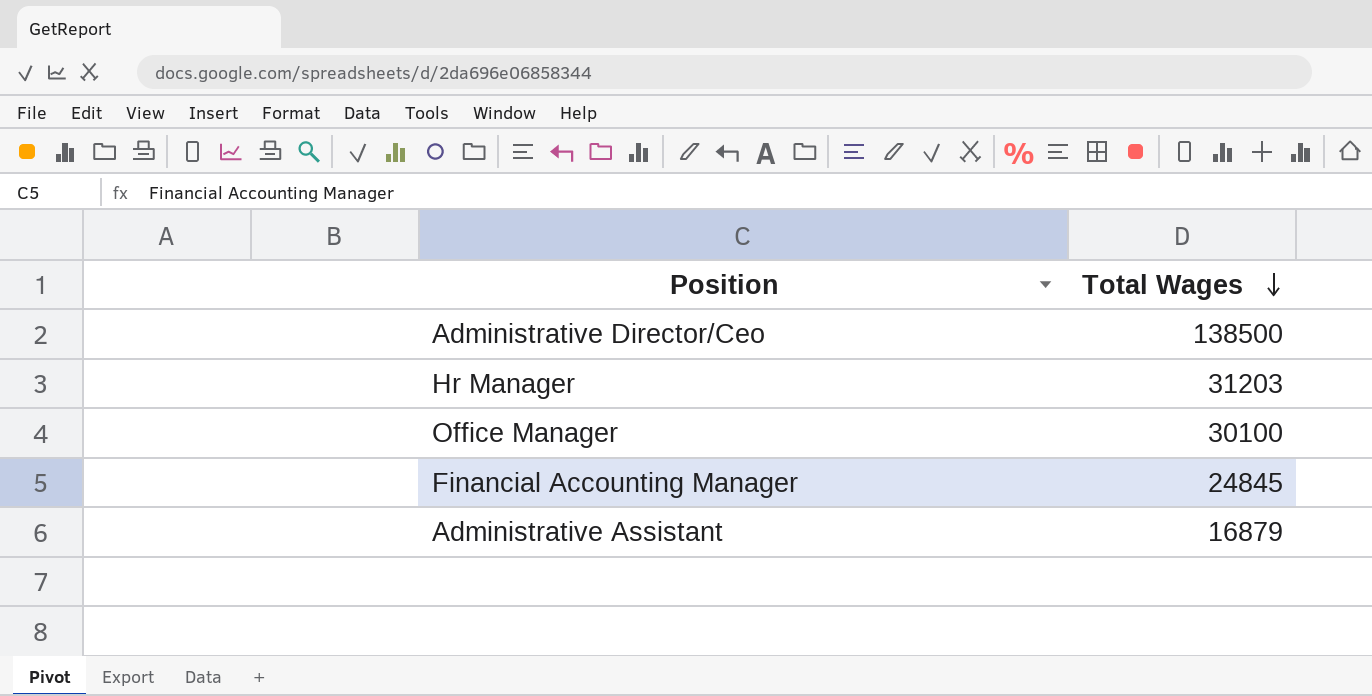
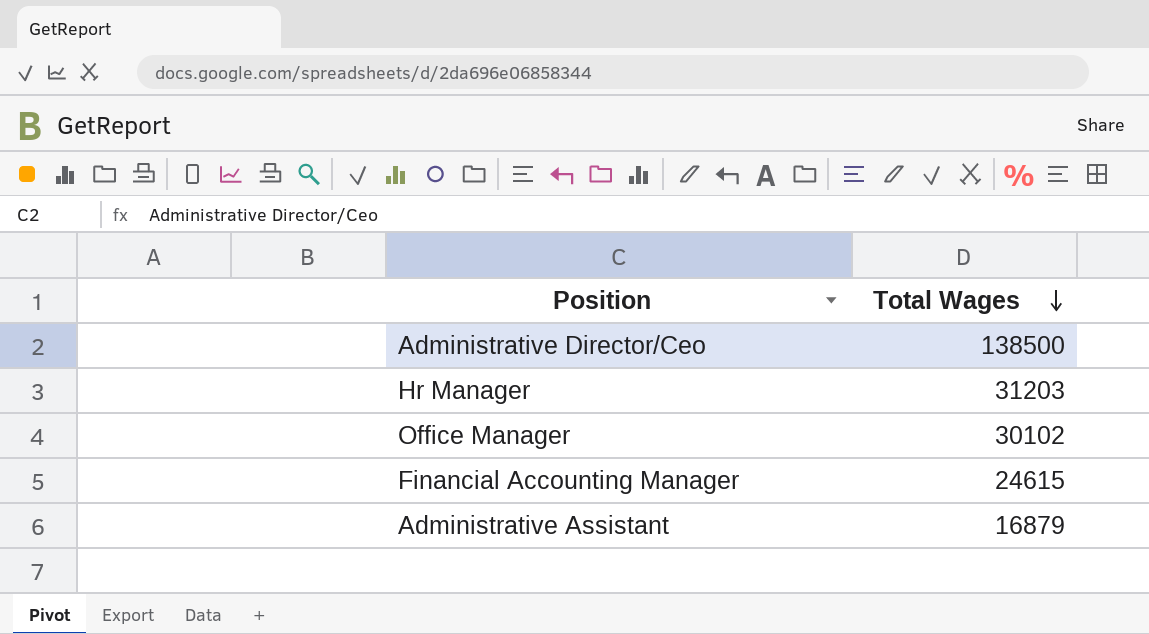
Office Manager | Total Wages: 30100 -> 30102
Financial Accounting Manager | Total Wages: 24845 -> 24615

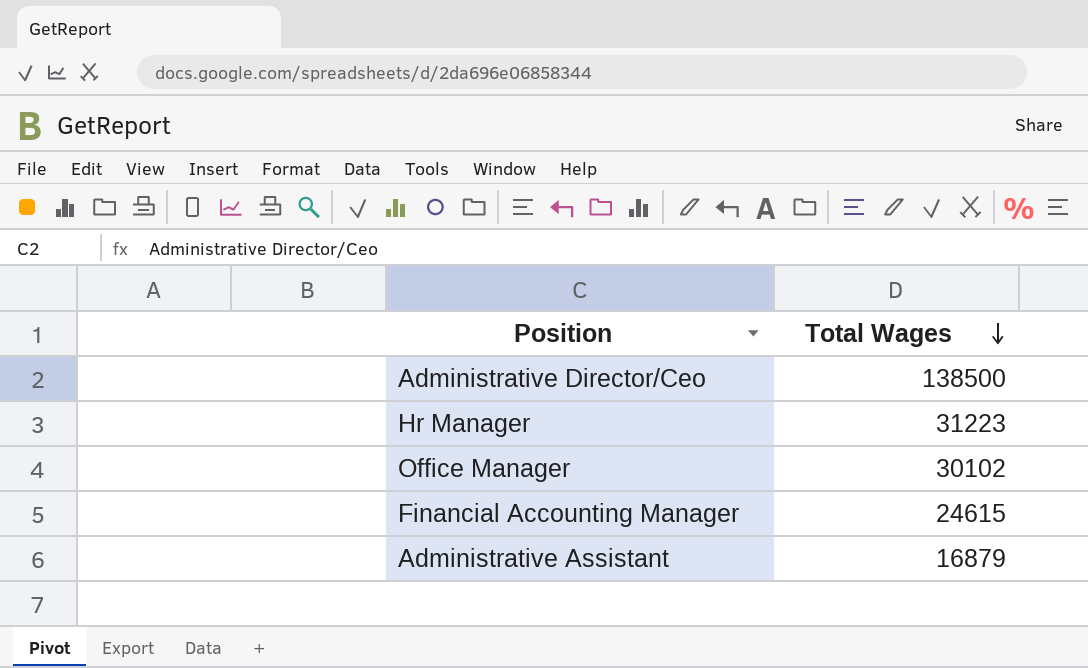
Hr Manager | Total Wages: 31203 -> 31223

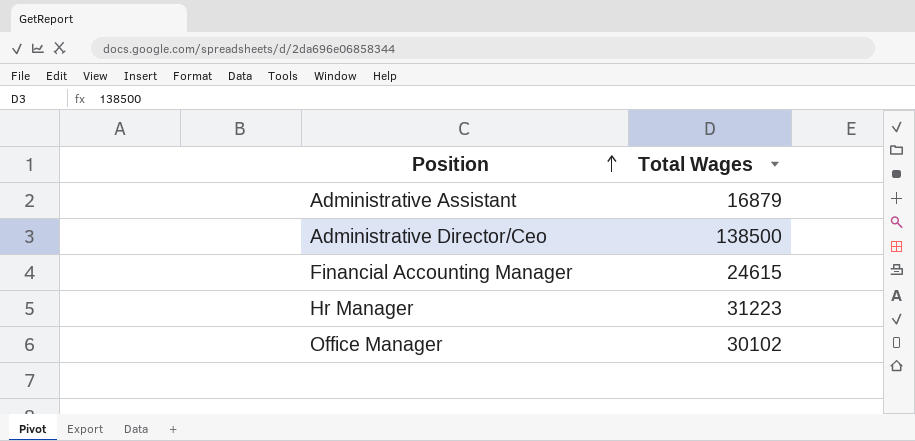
row order: Total Wages descending -> Position ascending

